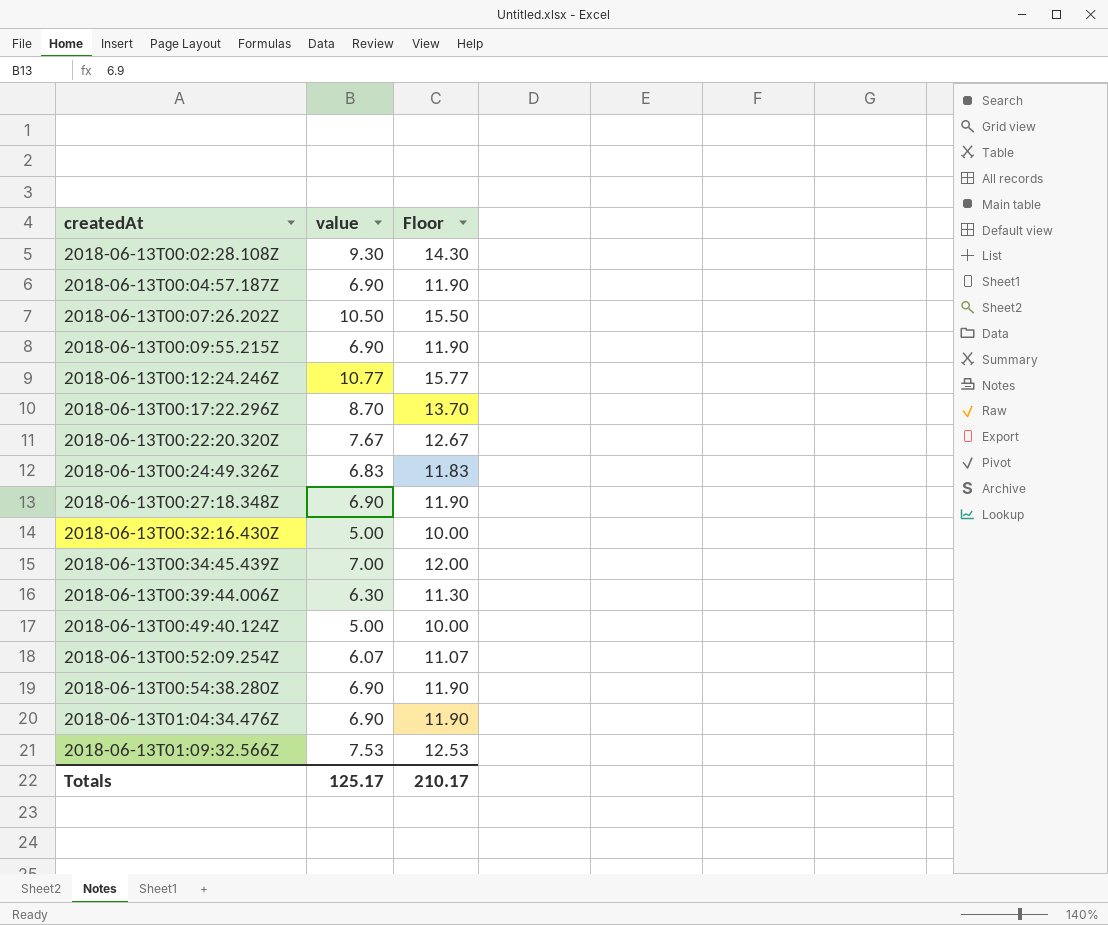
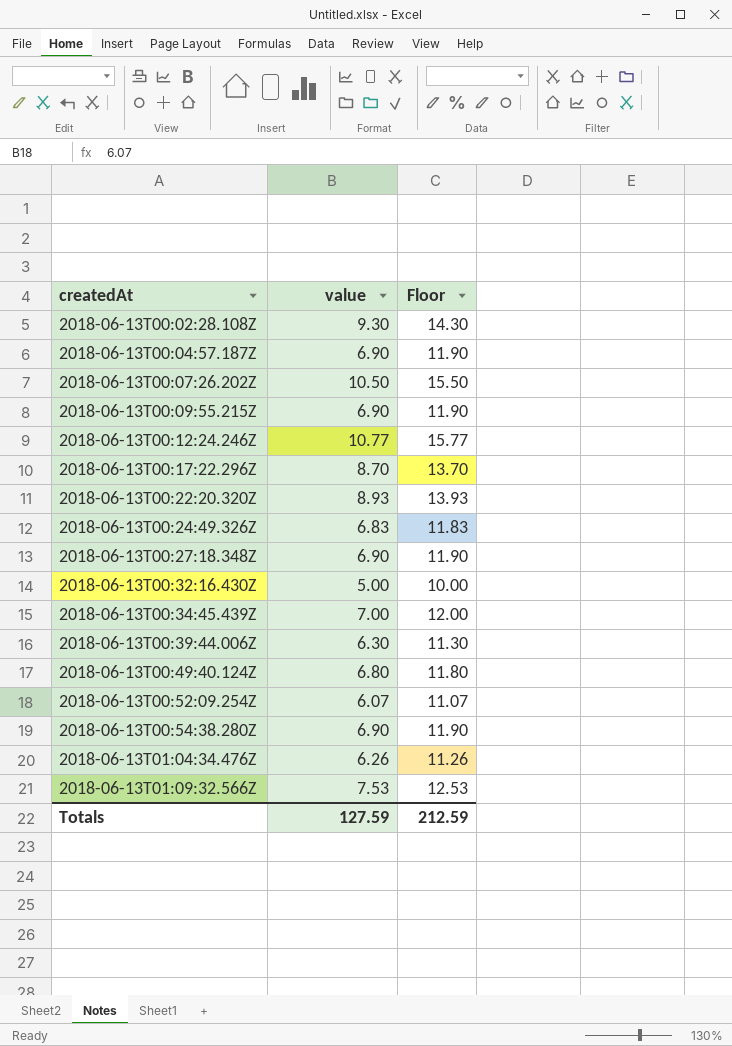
2018-06-13T00:22:20.320Z | value: 7.67 -> 8.93
2018-06-13T00:22:20.320Z | Floor: 12.67 -> 13.93
2018-06-13T00:49:40.124Z | value: 5.00 -> 6.80
2018-06-13T00:49:40.124Z | Floor: 10.00 -> 11.80
2018-06-13T01:04:34.476Z | value: 6.90 -> 6.26
2018-06-13T01:04:34.476Z | Floor: 11.90 -> 11.26
Totals | value: 125.17 -> 127.59
Totals | Floor: 210.17 -> 212.59

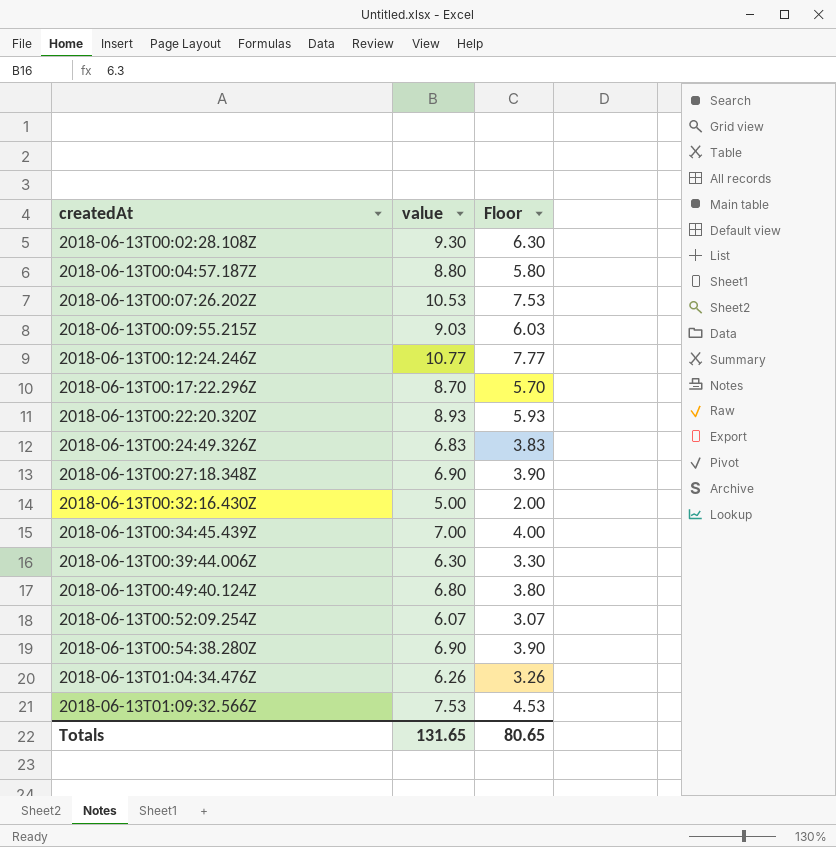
column Floor | formula: [value] + 5 -> [value] - 3
2018-06-13T00:04:57.187Z | value: 6.90 -> 8.80
2018-06-13T00:07:26.202Z | value: 10.50 -> 10.53
2018-06-13T00:09:55.215Z | value: 6.90 -> 9.03
Totals | value: 127.59 -> 131.65
Totals | Floor: 212.59 -> 80.65

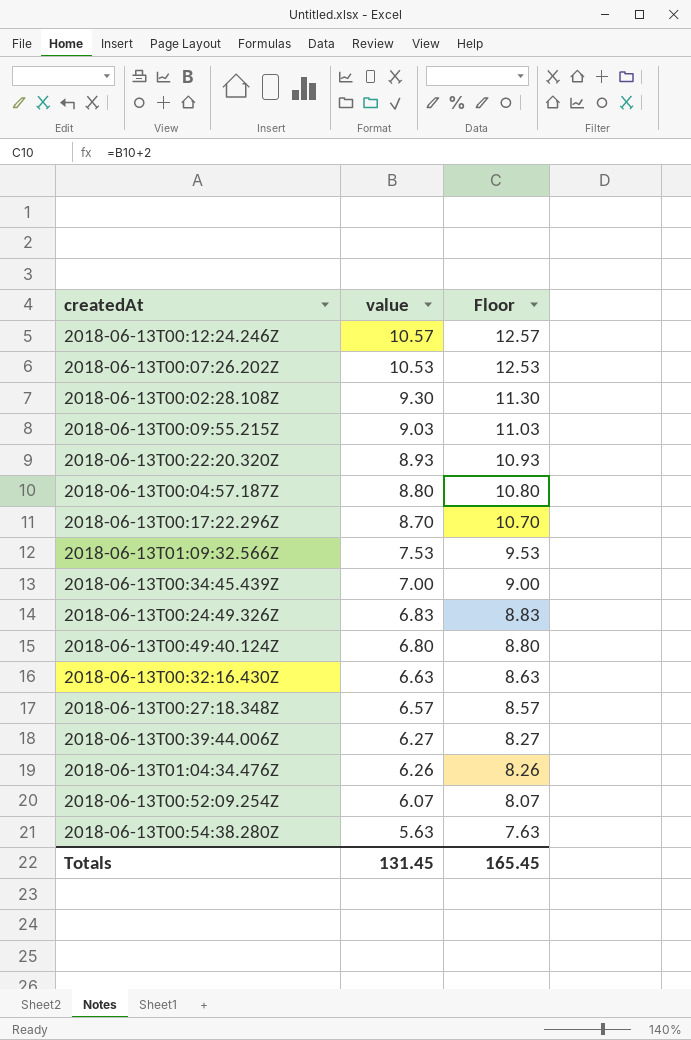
row order: createdAt ascending -> value descending
column Floor | formula: [value] - 3 -> [value] + 2
2018-06-13T00:12:24.246Z | value: 10.77 -> 10.57
2018-06-13T00:32:16.430Z | value: 5.00 -> 6.63
2018-06-13T00:27:18.348Z | value: 6.90 -> 6.57
2018-06-13T00:39:44.006Z | value: 6.30 -> 6.27
2018-06-13T00:54:38.280Z | value: 6.90 -> 5.63
Totals | value: 131.65 -> 131.45
Totals | Floor: 80.65 -> 165.45

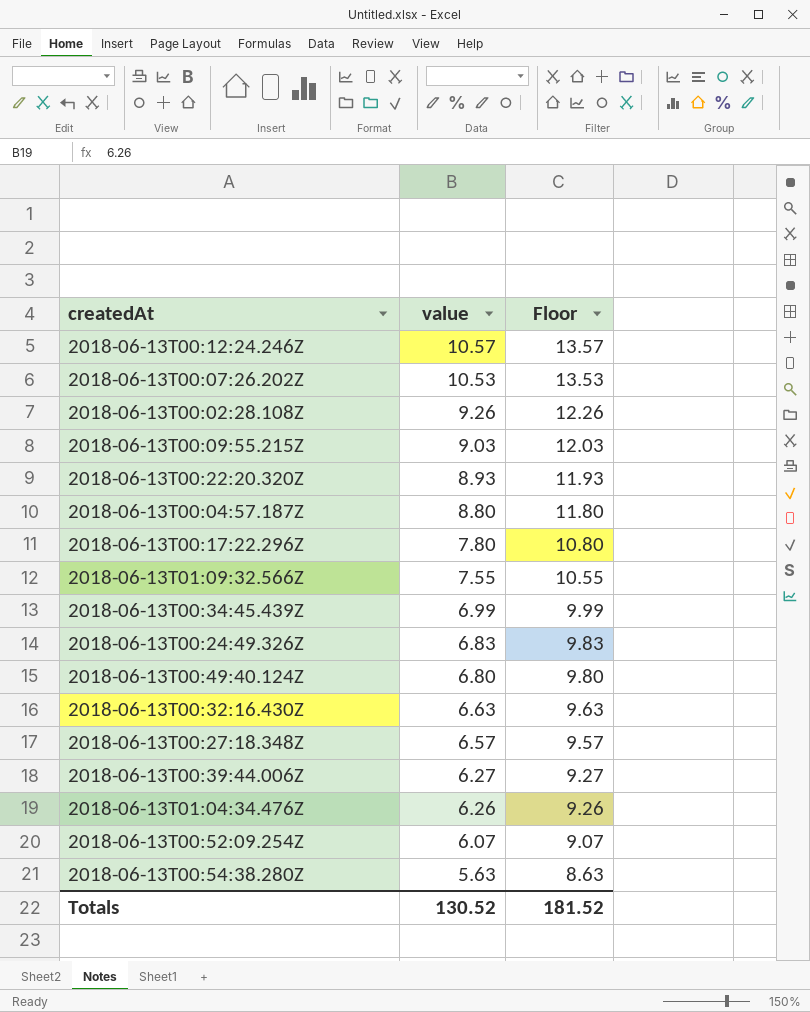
column Floor | formula: [value] + 2 -> [value] + 3
2018-06-13T00:02:28.108Z | value: 9.30 -> 9.26
2018-06-13T00:17:22.296Z | value: 8.70 -> 7.80
2018-06-13T01:09:32.566Z | value: 7.53 -> 7.55
2018-06-13T00:34:45.439Z | value: 7.00 -> 6.99
Totals | value: 131.45 -> 130.52
Totals | Floor: 165.45 -> 181.52

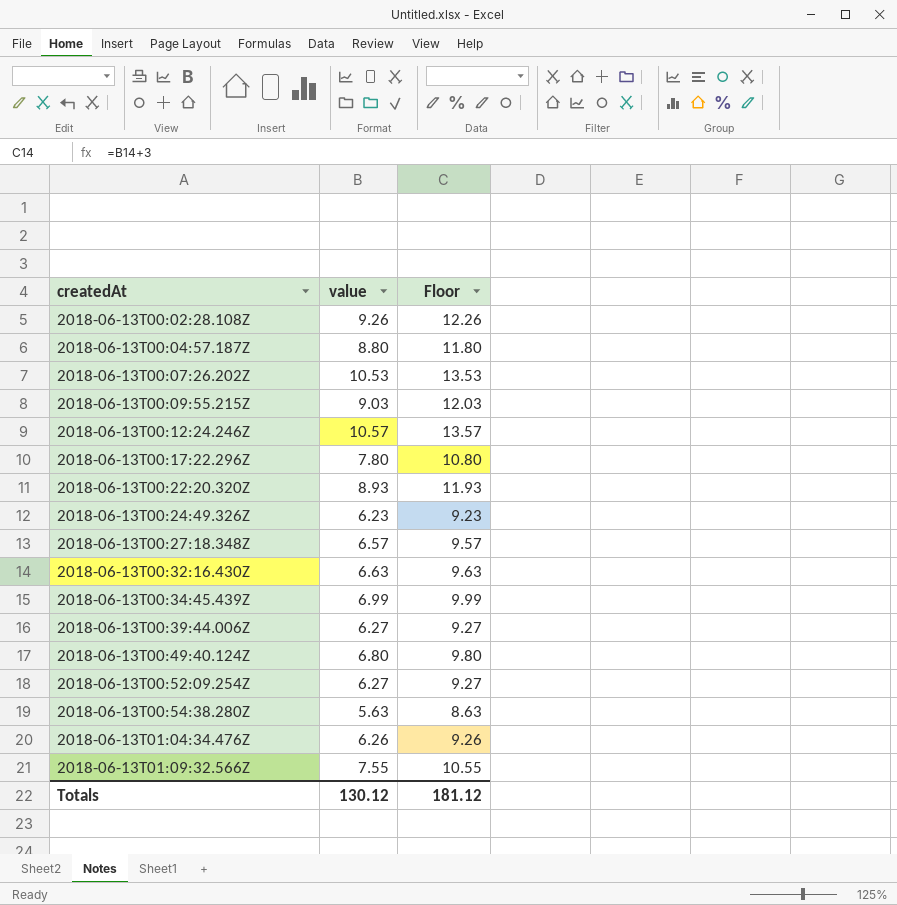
row order: value descending -> createdAt ascending
2018-06-13T00:24:49.326Z | value: 6.83 -> 6.23
2018-06-13T00:24:49.326Z | Floor: 9.83 -> 9.23
2018-06-13T00:52:09.254Z | value: 6.07 -> 6.27
2018-06-13T00:52:09.254Z | Floor: 9.07 -> 9.27
Totals | value: 130.52 -> 130.12
Totals | Floor: 181.52 -> 181.12

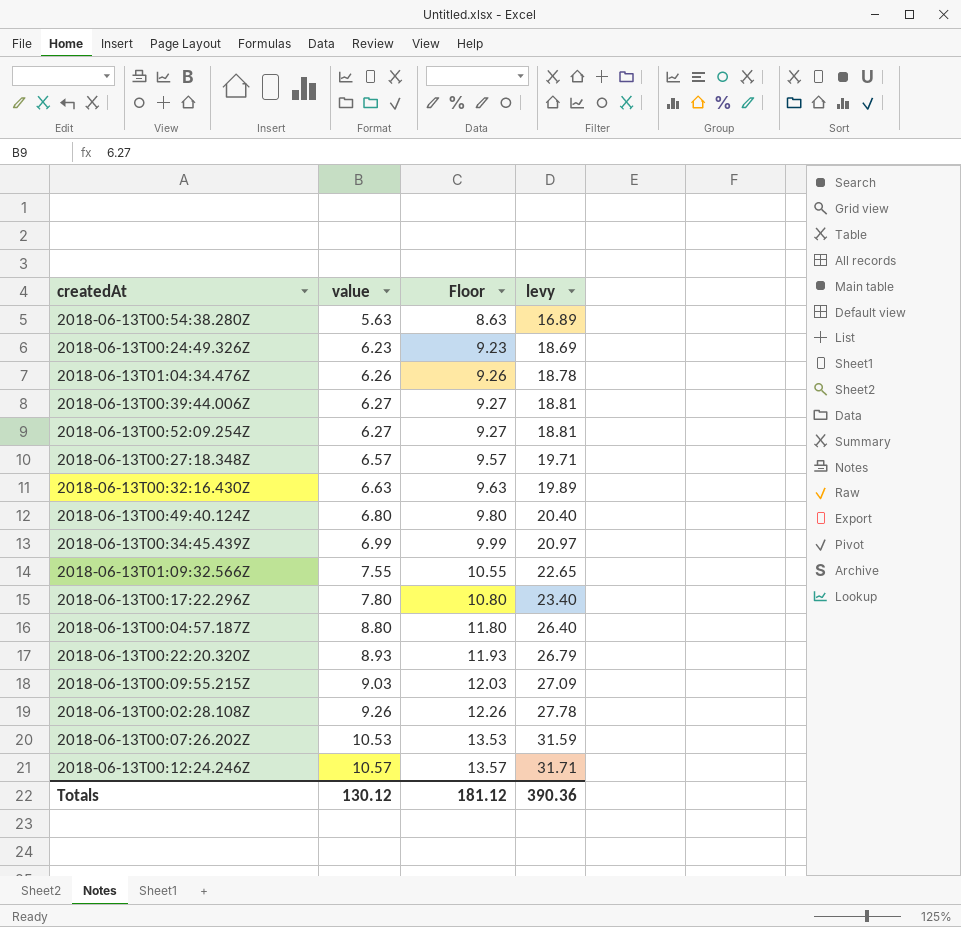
row order: createdAt ascending -> value ascending
column levy | formula: none -> [value] * 3

